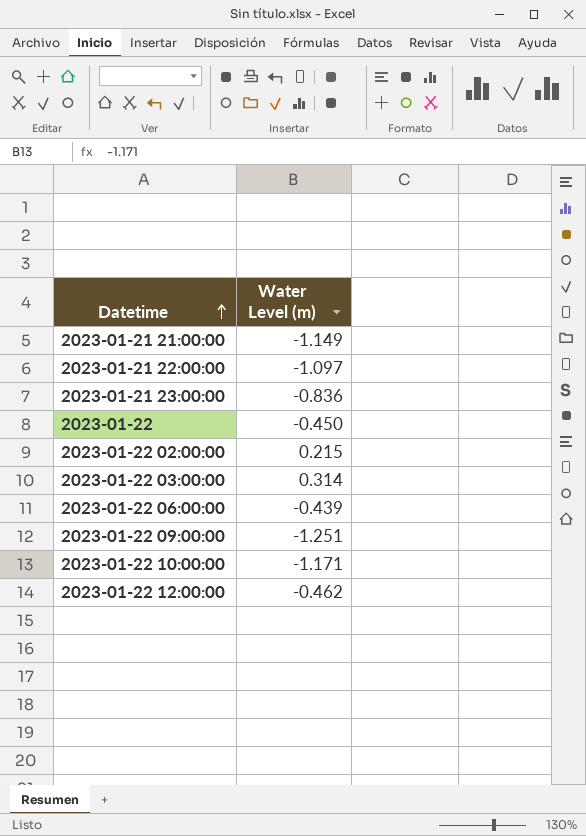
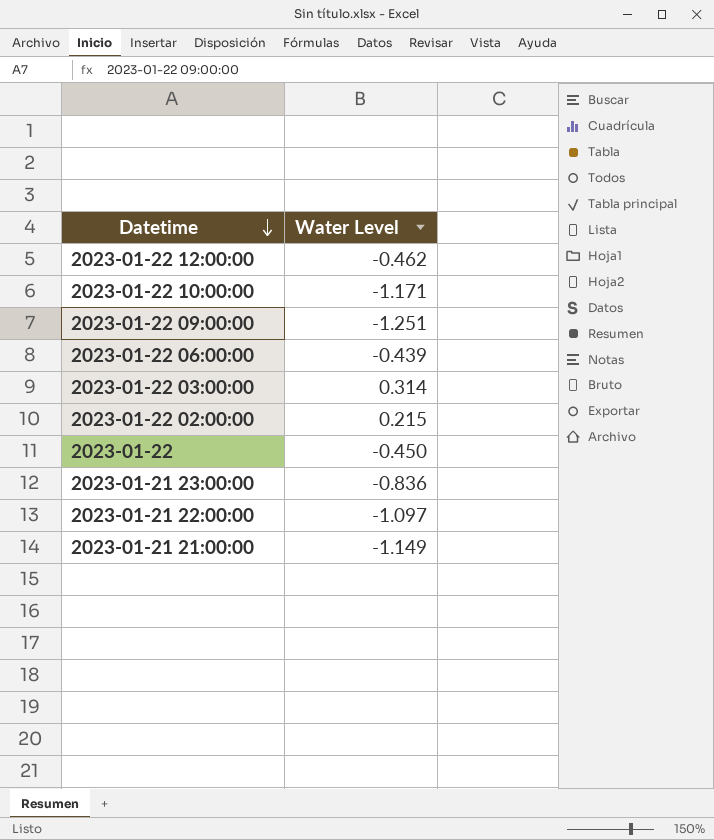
row order: Datetime ascending -> Datetime descending
column name: Water Level (m) -> Water Level

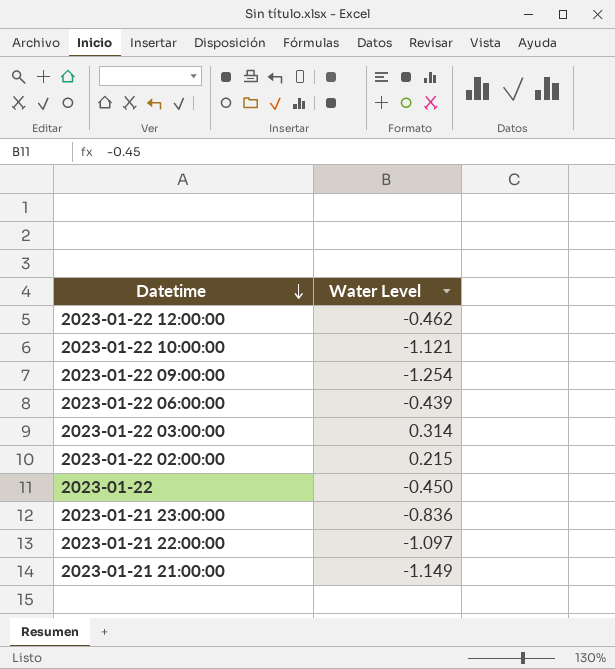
2023-01-22 10:00:00 | Water Level: -1.171 -> -1.121
2023-01-22 09:00:00 | Water Level: -1.251 -> -1.254

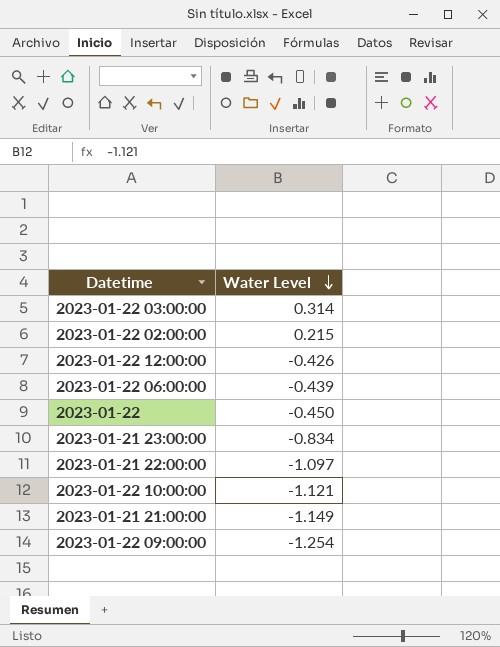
row order: Datetime descending -> Water Level descending
2023-01-22 12:00:00 | Water Level: -0.462 -> -0.426
2023-01-21 23:00:00 | Water Level: -0.836 -> -0.834

